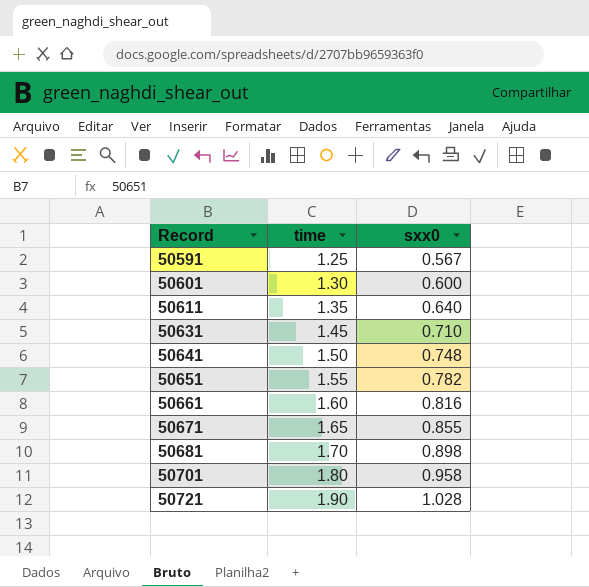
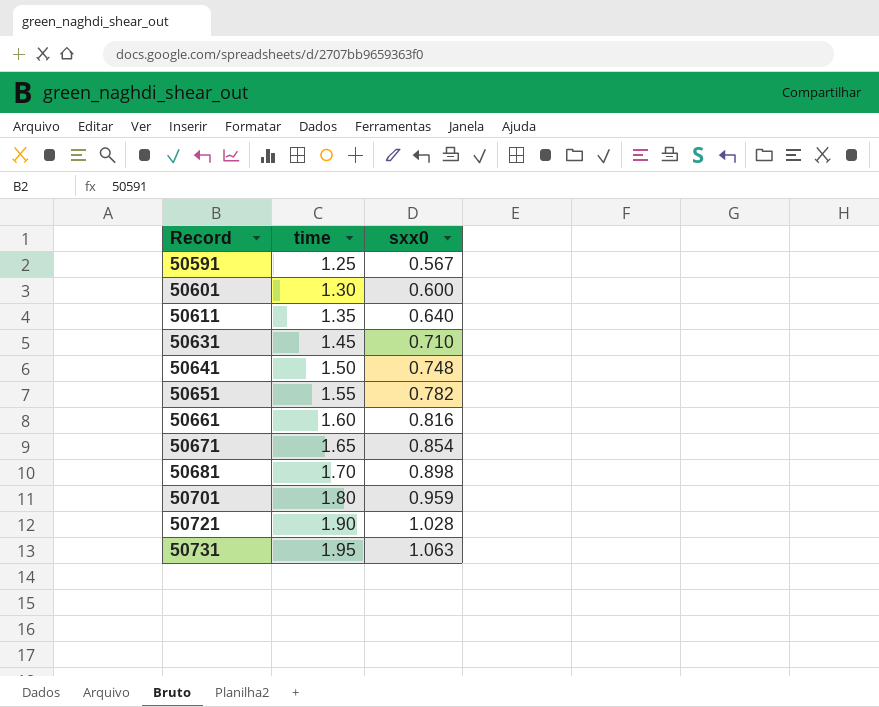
50671 | sxx0: 0.855 -> 0.854
50701 | sxx0: 0.958 -> 0.959
row 50731: none -> 1.95 | 1.063

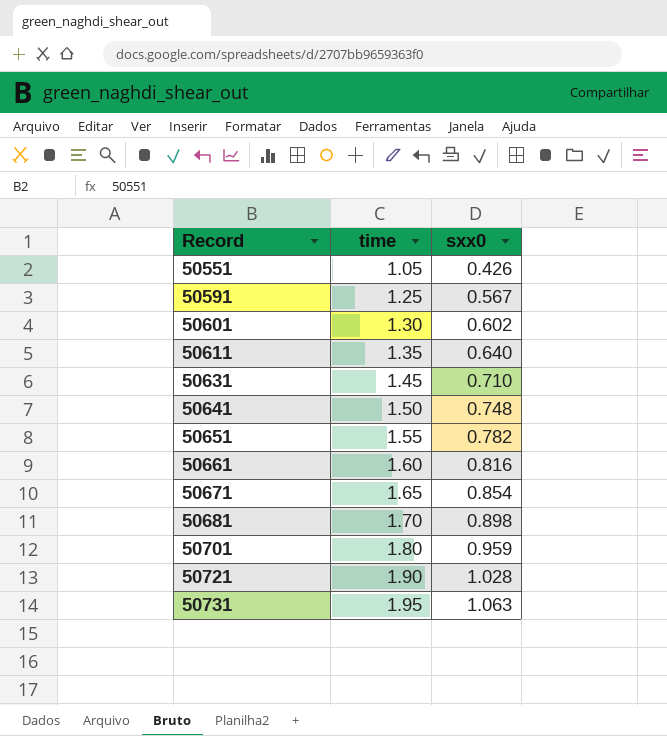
row 50551: none -> 1.05 | 0.426
50601 | sxx0: 0.600 -> 0.602

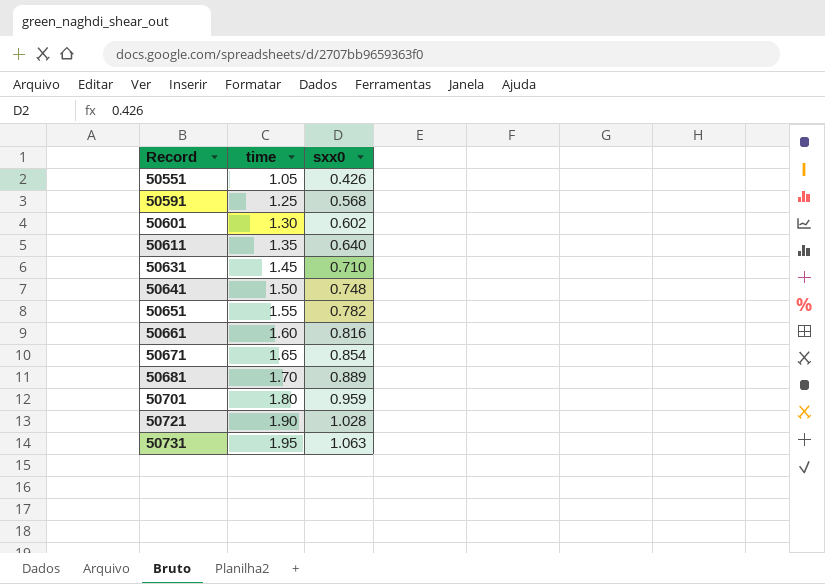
50591 | sxx0: 0.567 -> 0.568
50681 | sxx0: 0.898 -> 0.889

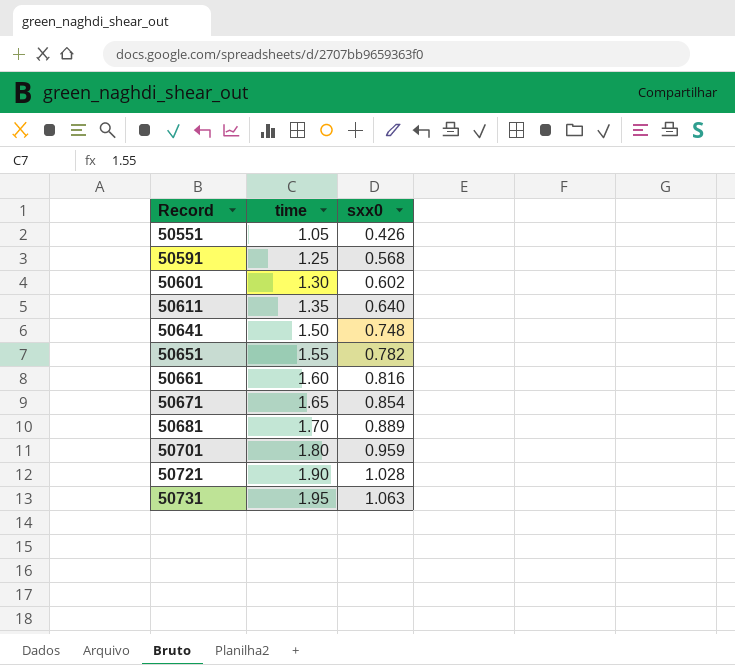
row 50631: 1.45 | 0.710 -> none

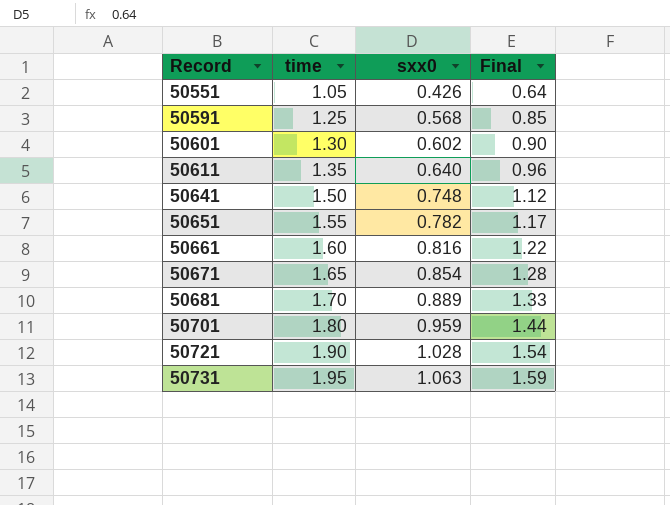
column Final | formula: none -> [sxx0] * 1.5

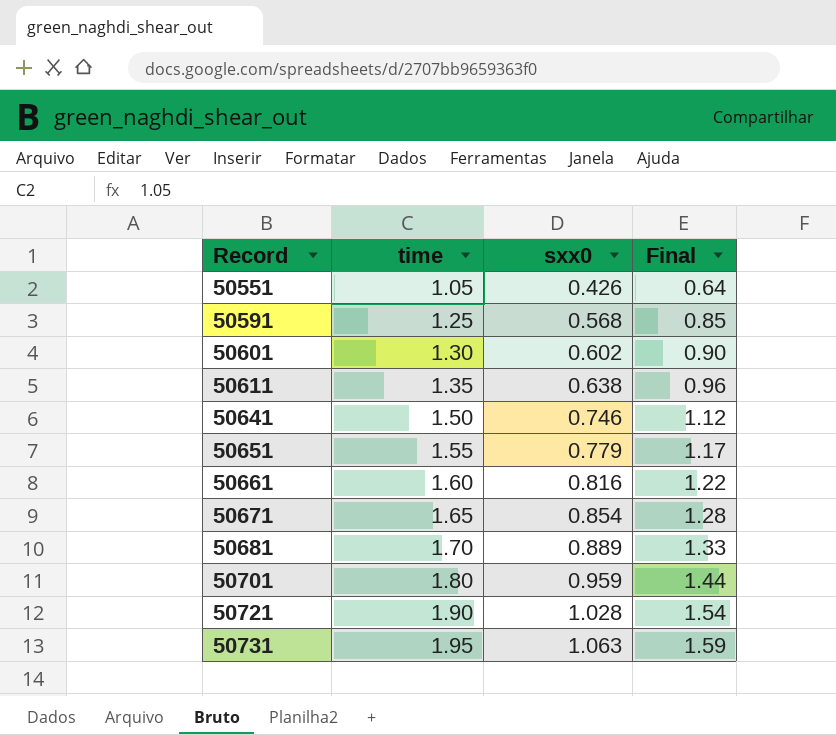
50611 | sxx0: 0.640 -> 0.638
50641 | sxx0: 0.748 -> 0.746
50651 | sxx0: 0.782 -> 0.779

